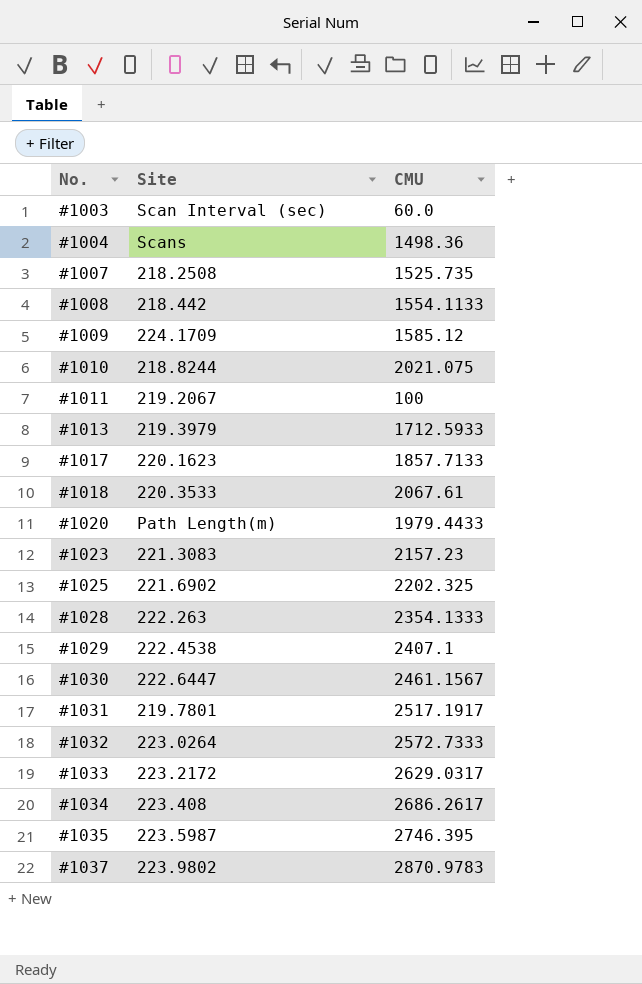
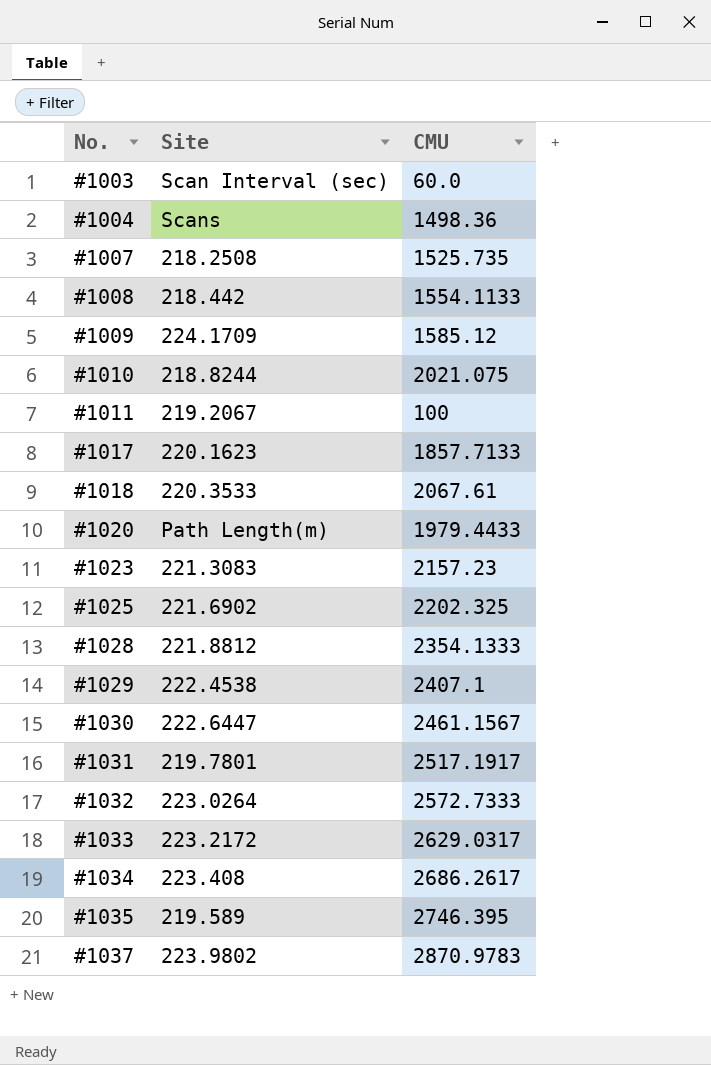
row #1013: 219.3979 | 1712.5933 -> none
#1028 | Site: 222.263 -> 221.8812
#1035 | Site: 223.5987 -> 219.589

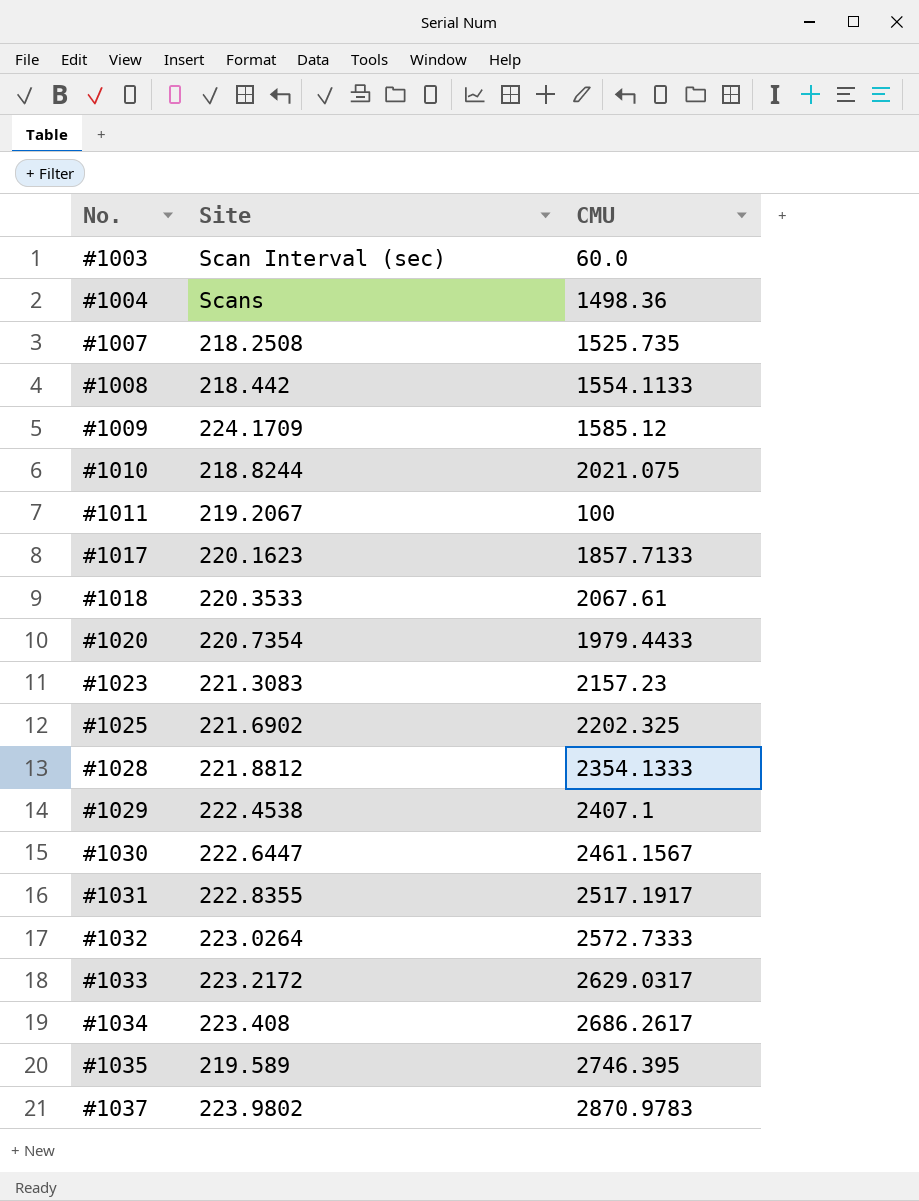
#1020 | Site: Path Length(m) -> 220.7354
#1031 | Site: 219.7801 -> 222.8355

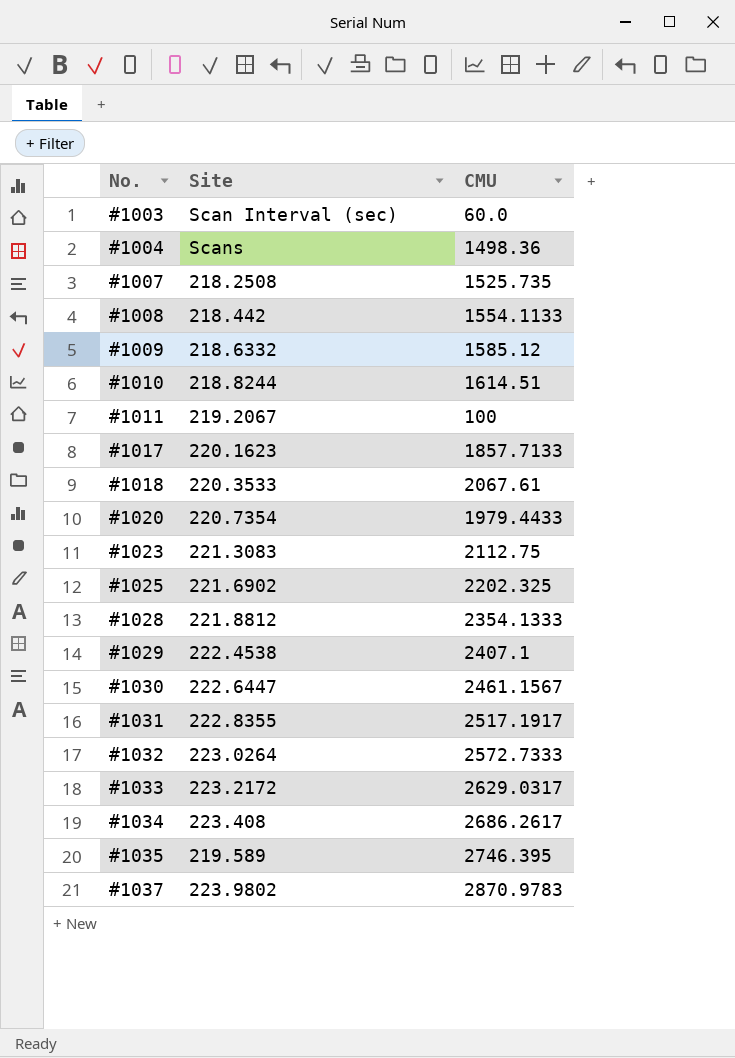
#1009 | Site: 224.1709 -> 218.6332
#1010 | CMU: 2021.075 -> 1614.51
#1023 | CMU: 2157.23 -> 2112.75

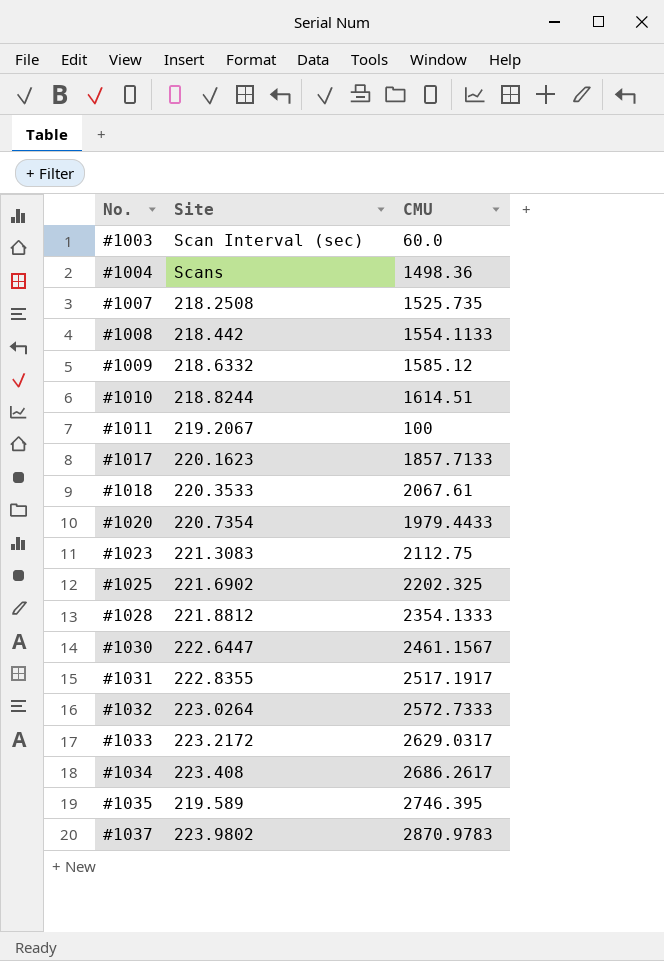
row #1029: 222.4538 | 2407.1 -> none

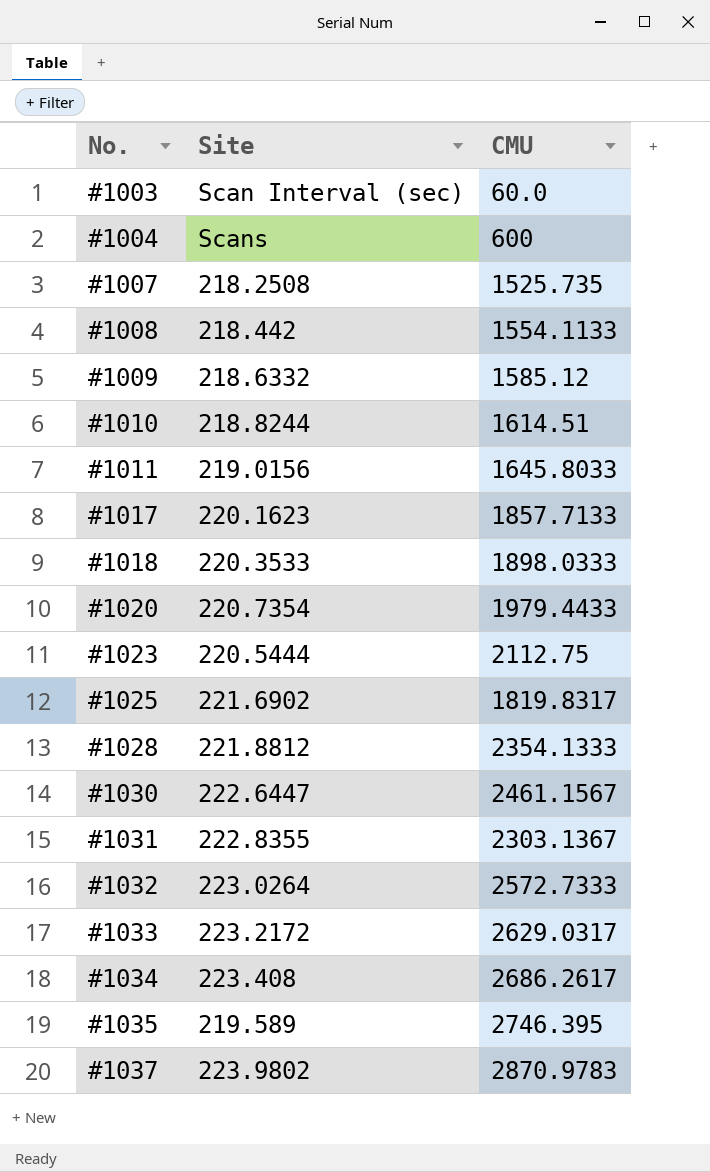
#1004 | CMU: 1498.36 -> 600
#1011 | Site: 219.2067 -> 219.0156
#1011 | CMU: 100 -> 1645.8033
#1018 | CMU: 2067.61 -> 1898.0333
#1023 | Site: 221.3083 -> 220.5444
#1025 | CMU: 2202.325 -> 1819.8317
#1031 | CMU: 2517.1917 -> 2303.1367

